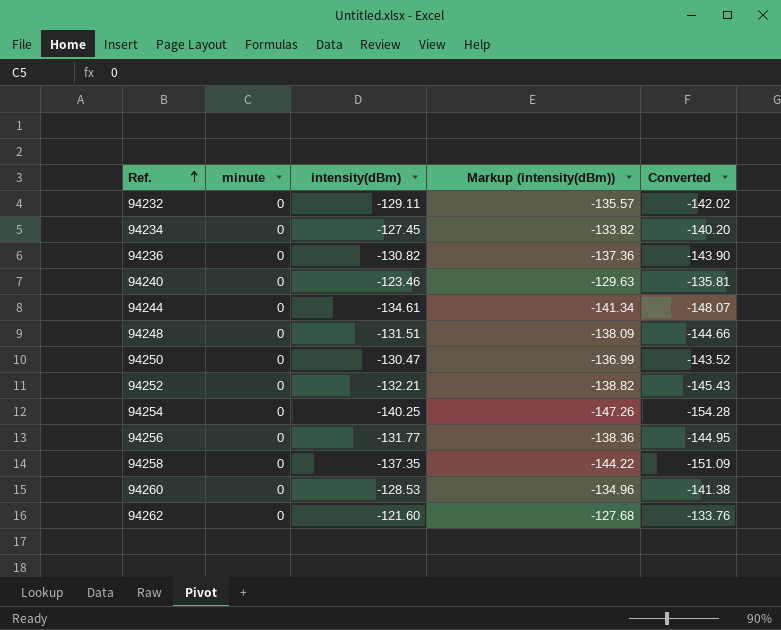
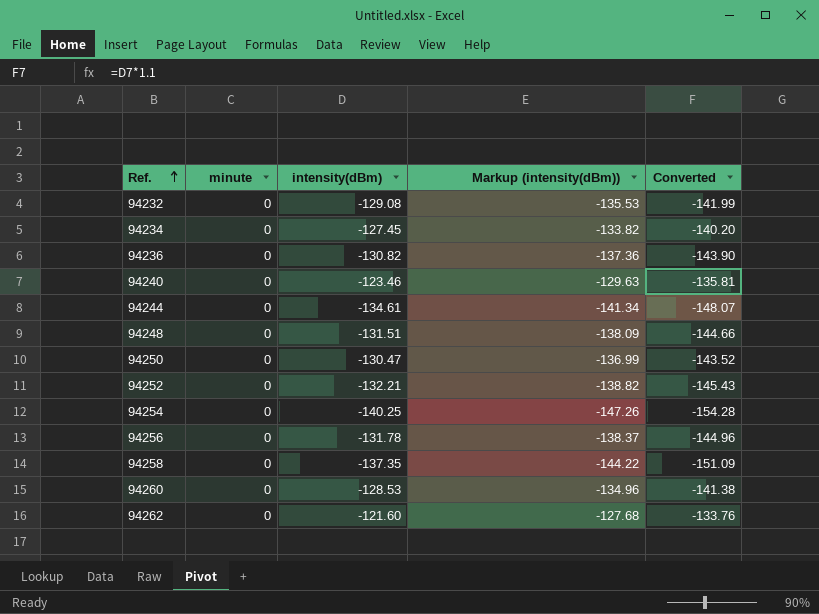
94232 | intensity(dBm): -129.11 -> -129.08
94232 | Markup (intensity(dBm)): -135.57 -> -135.53
94232 | Converted: -142.02 -> -141.99
94256 | intensity(dBm): -131.77 -> -131.78
94256 | Markup (intensity(dBm)): -138.36 -> -138.37
94256 | Converted: -144.95 -> -144.96

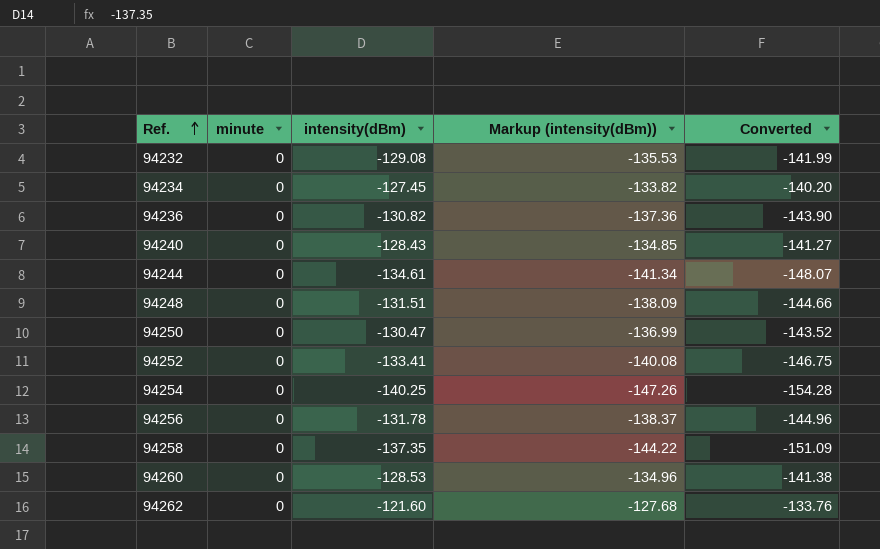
94240 | intensity(dBm): -123.46 -> -128.43
94240 | Markup (intensity(dBm)): -129.63 -> -134.85
94240 | Converted: -135.81 -> -141.27
94252 | intensity(dBm): -132.21 -> -133.41
94252 | Markup (intensity(dBm)): -138.82 -> -140.08
94252 | Converted: -145.43 -> -146.75

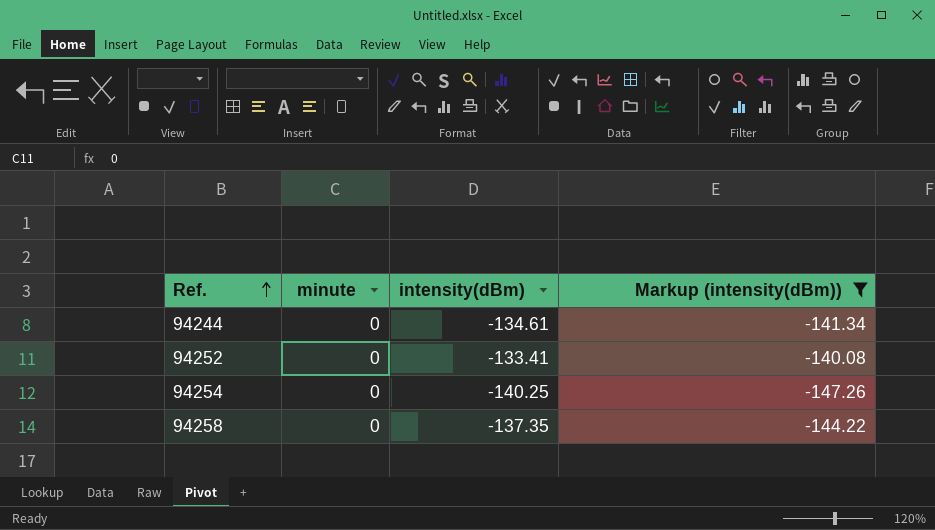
filter: none -> Markup (intensity(dBm)) <= -140.08
column Converted | formula: [intensity(dBm)] * 1.1 -> none

